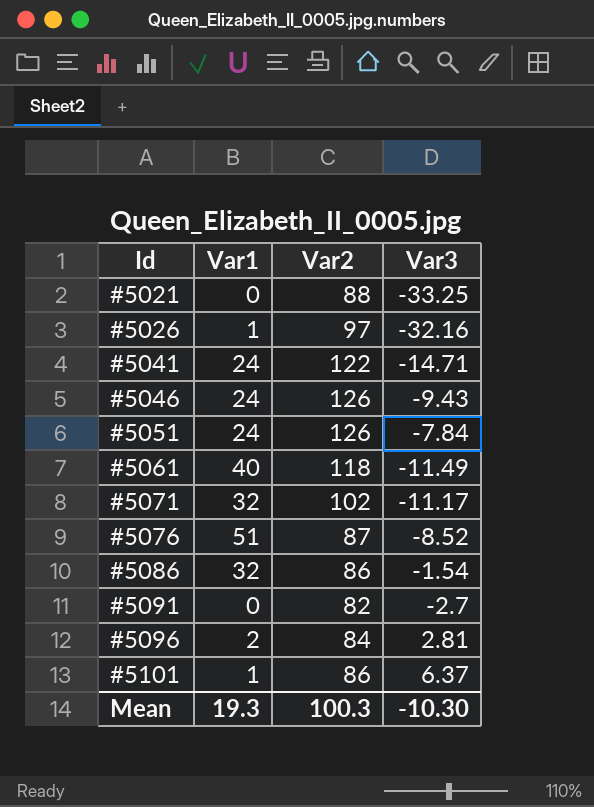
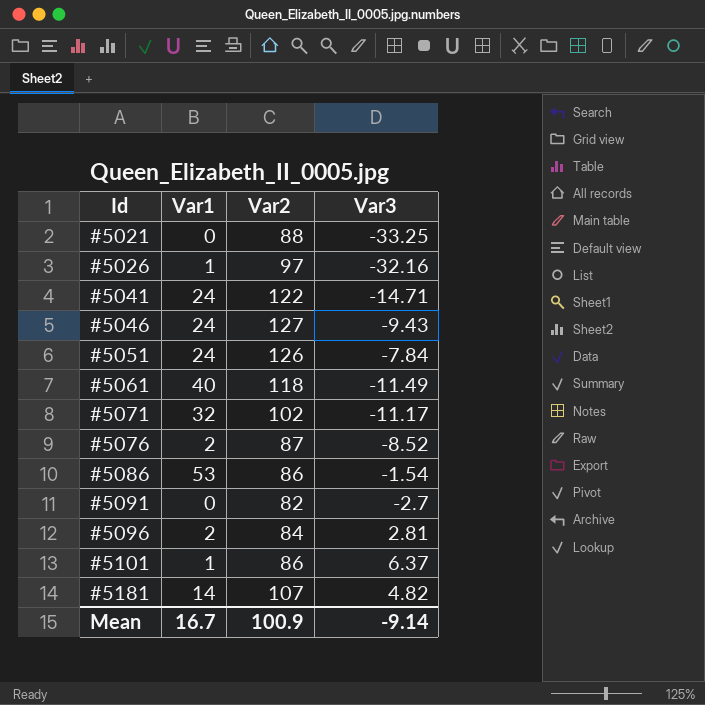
#5046 | Var2: 126 -> 127
#5076 | Var1: 51 -> 2
#5086 | Var1: 32 -> 53
row #5181: none -> 14 | 107 | 4.82
Mean | Var1: 19.3 -> 16.7
Mean | Var2: 100.3 -> 100.9
Mean | Var3: -10.30 -> -9.14

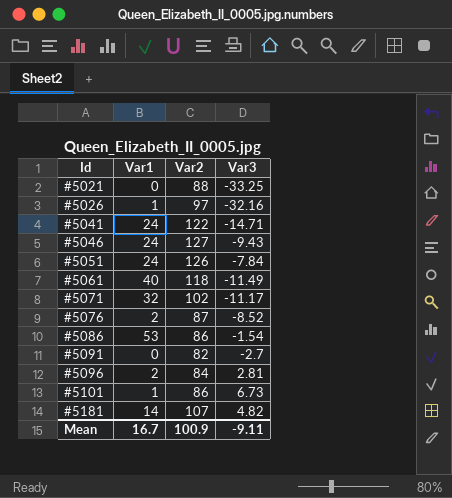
#5101 | Var3: 6.37 -> 6.73
Mean | Var3: -9.14 -> -9.11

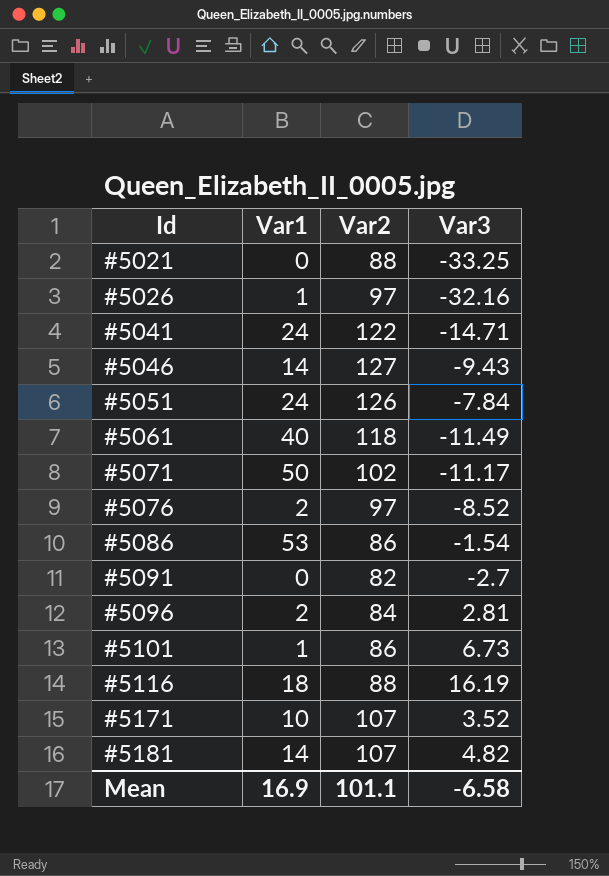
#5046 | Var1: 24 -> 14
#5071 | Var1: 32 -> 50
#5076 | Var2: 87 -> 97
row #5116: none -> 18 | 88 | 16.19
row #5171: none -> 10 | 107 | 3.52
Mean | Var1: 16.7 -> 16.9
Mean | Var2: 100.9 -> 101.1
Mean | Var3: -9.11 -> -6.58

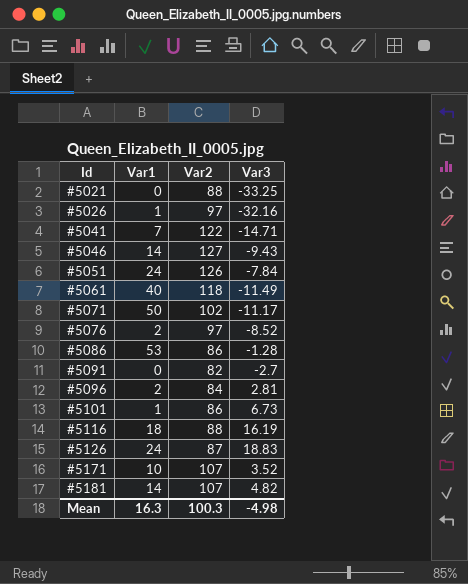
#5041 | Var1: 24 -> 7
#5086 | Var3: -1.54 -> -1.28
row #5126: none -> 24 | 87 | 18.83
Mean | Var1: 16.9 -> 16.3
Mean | Var2: 101.1 -> 100.3
Mean | Var3: -6.58 -> -4.98

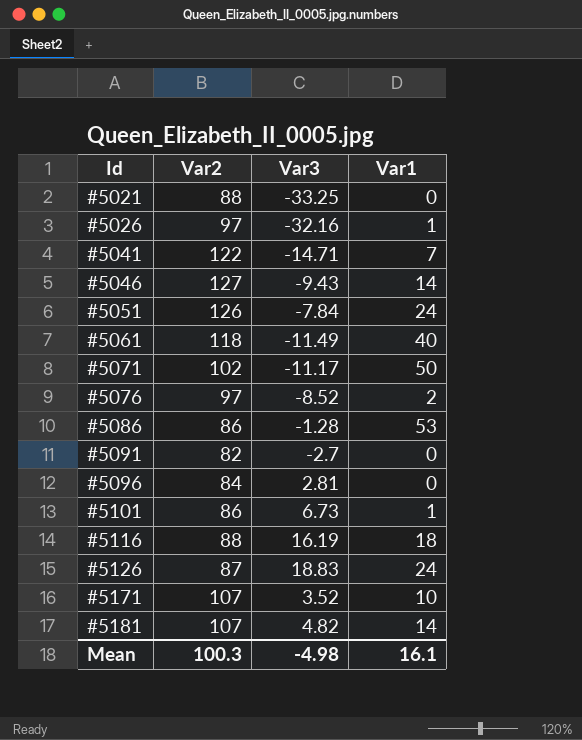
column Var1 | position: 2 -> 4
#5096 | Var1: 2 -> 0
Mean | Var1: 16.3 -> 16.1

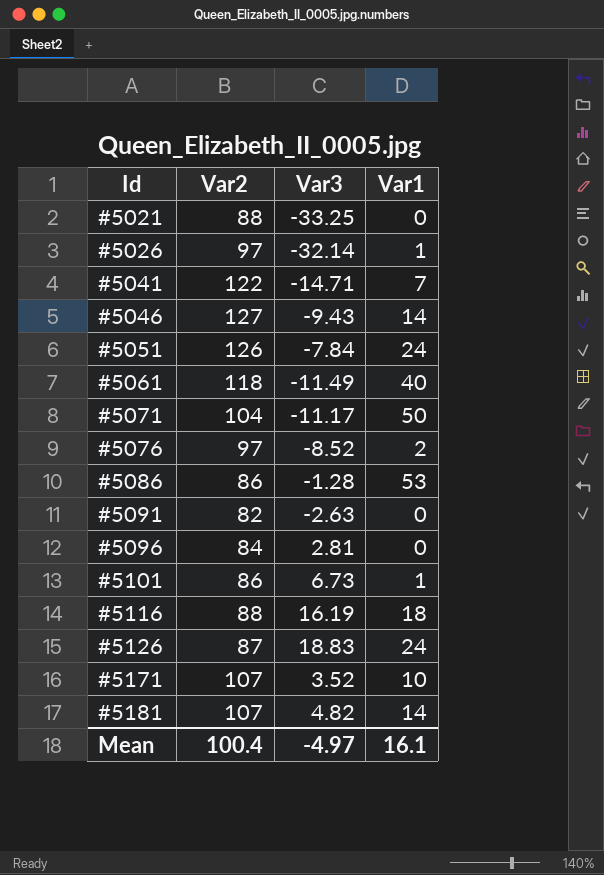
#5026 | Var3: -32.16 -> -32.14
#5071 | Var2: 102 -> 104
#5091 | Var3: -2.7 -> -2.63
Mean | Var2: 100.3 -> 100.4
Mean | Var3: -4.98 -> -4.97

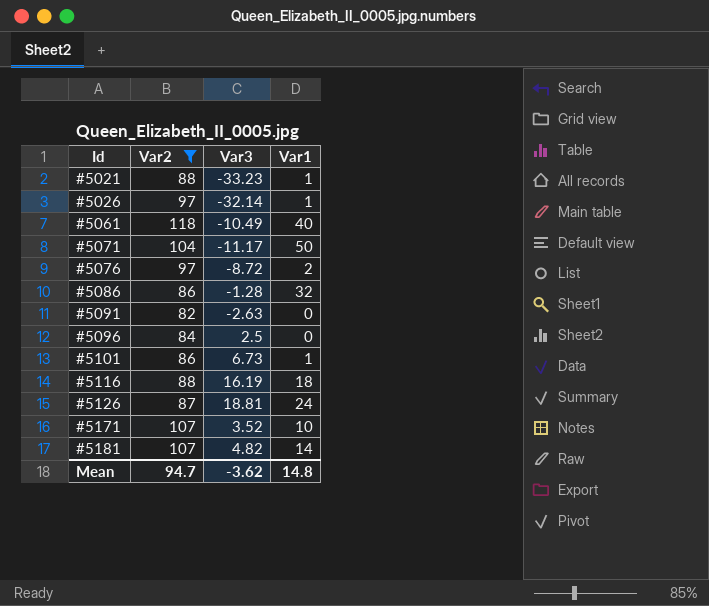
filter: none -> Var2 <= 118
#5021 | Var3: -33.25 -> -33.23
#5021 | Var1: 0 -> 1
#5061 | Var3: -11.49 -> -10.49
#5076 | Var3: -8.52 -> -8.72
#5086 | Var1: 53 -> 32
#5096 | Var3: 2.81 -> 2.5
#5126 | Var3: 18.83 -> 18.81
Mean | Var2: 100.4 -> 94.7
Mean | Var3: -4.97 -> -3.62
Mean | Var1: 16.1 -> 14.8

